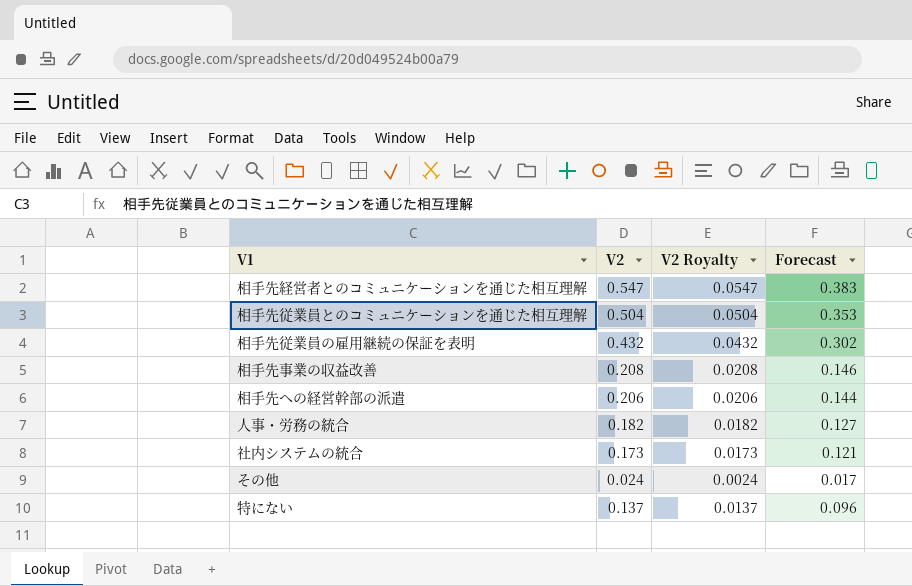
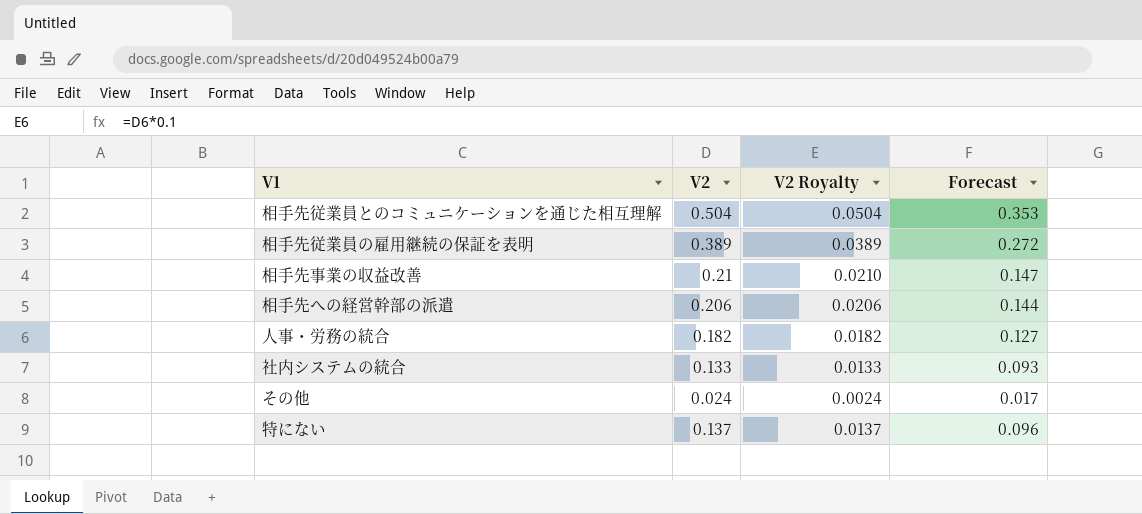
row 相手先経営者とのコミュニケーションを通じた相互理解: 0.547 | 0.0547 | 0.383 -> none
相手先従業員の雇用継続の保証を表明 | V2: 0.432 -> 0.389
相手先従業員の雇用継続の保証を表明 | V2 Royalty: 0.0432 -> 0.0389
相手先従業員の雇用継続の保証を表明 | Forecast: 0.302 -> 0.272
相手先事業の収益改善 | V2: 0.208 -> 0.21
相手先事業の収益改善 | V2 Royalty: 0.0208 -> 0.0210
相手先事業の収益改善 | Forecast: 0.146 -> 0.147
社内システムの統合 | V2: 0.173 -> 0.133
社内システムの統合 | V2 Royalty: 0.0173 -> 0.0133
社内システムの統合 | Forecast: 0.121 -> 0.093

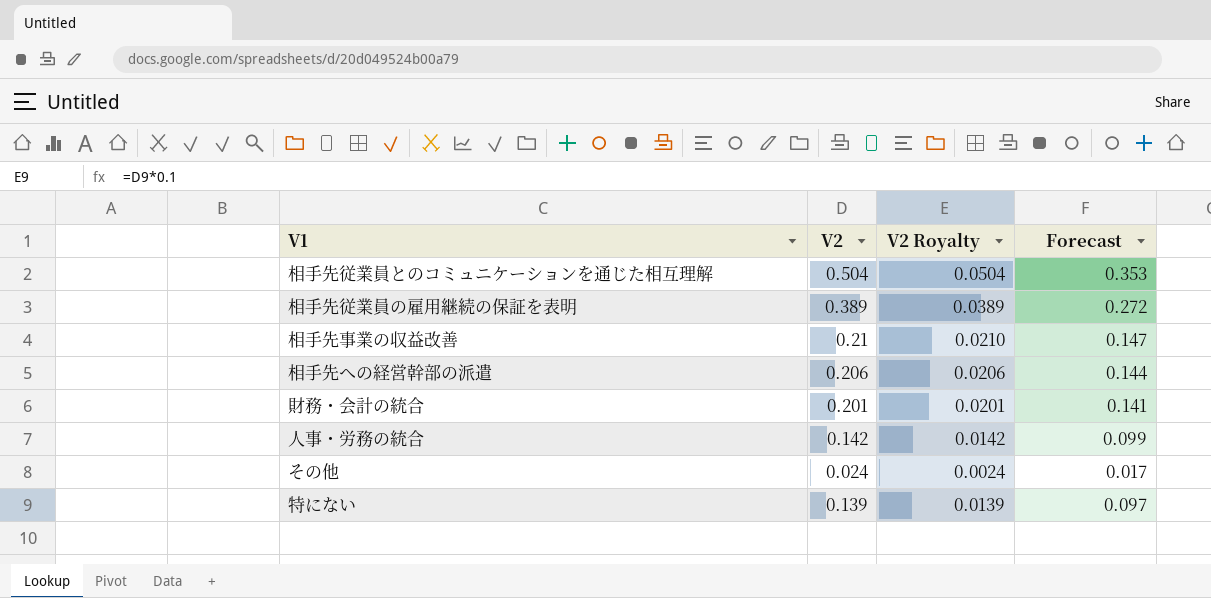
row 社内システムの統合: 0.133 | 0.0133 | 0.093 -> none
row 財務・会計の統合: none -> 0.201 | 0.0201 | 0.141
人事・労務の統合 | V2: 0.182 -> 0.142
人事・労務の統合 | V2 Royalty: 0.0182 -> 0.0142
人事・労務の統合 | Forecast: 0.127 -> 0.099
特にない | V2: 0.137 -> 0.139
特にない | V2 Royalty: 0.0137 -> 0.0139
特にない | Forecast: 0.096 -> 0.097

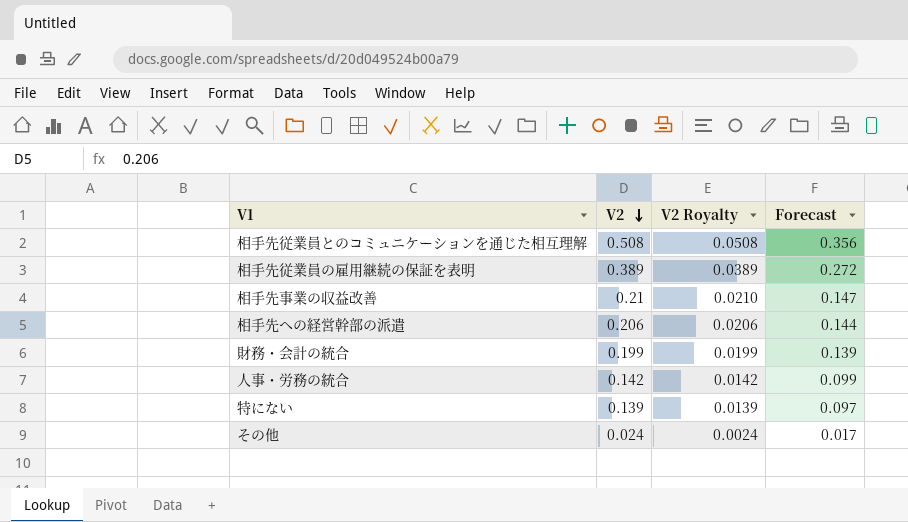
row order: none -> V2 descending
相手先従業員とのコミュニケーションを通じた相互理解 | V2: 0.504 -> 0.508
相手先従業員とのコミュニケーションを通じた相互理解 | V2 Royalty: 0.0504 -> 0.0508
相手先従業員とのコミュニケーションを通じた相互理解 | Forecast: 0.353 -> 0.356
財務・会計の統合 | V2: 0.201 -> 0.199
財務・会計の統合 | V2 Royalty: 0.0201 -> 0.0199
財務・会計の統合 | Forecast: 0.141 -> 0.139

